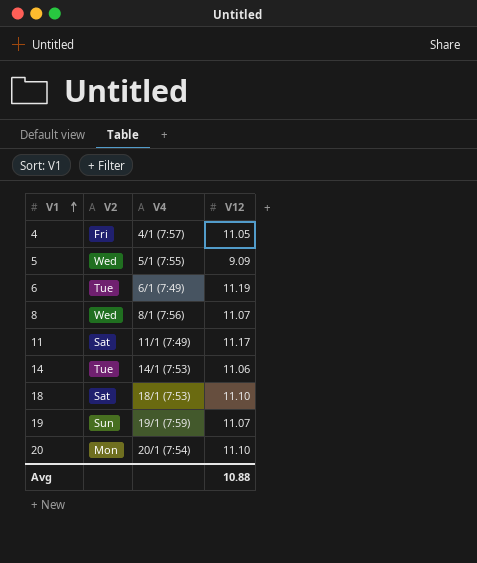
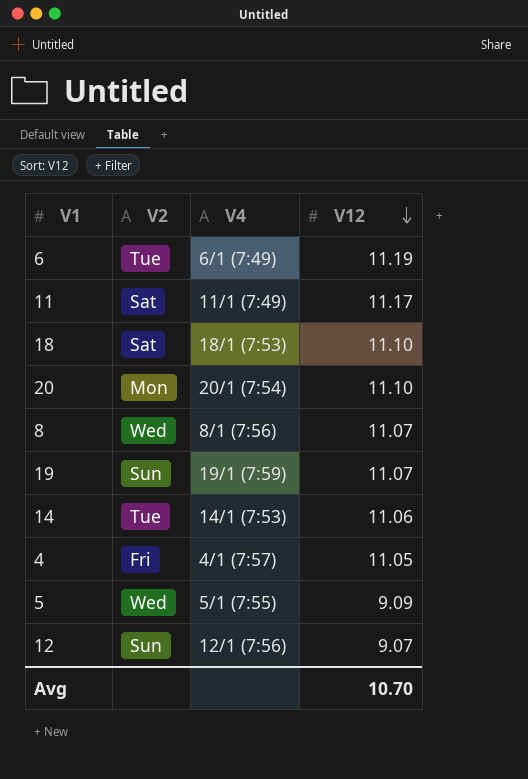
row order: V1 ascending -> V12 descending
row 12: none -> Sun | 12/1 (7:56) | 9.07
Avg | V12: 10.88 -> 10.70

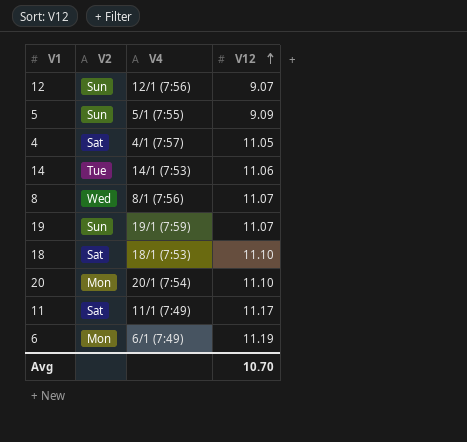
row order: V12 descending -> V12 ascending
5 | V2: Wed -> Sun
4 | V2: Fri -> Sat
6 | V2: Tue -> Mon

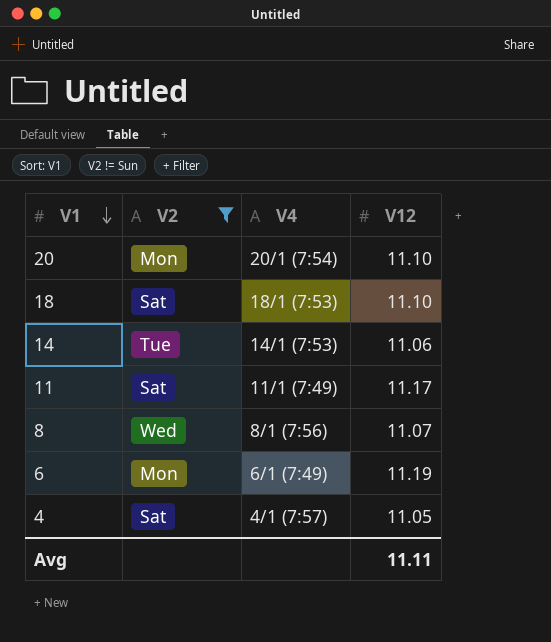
filter: none -> V2 != Sun
row order: V12 ascending -> V1 descending
Avg | V12: 10.70 -> 11.11

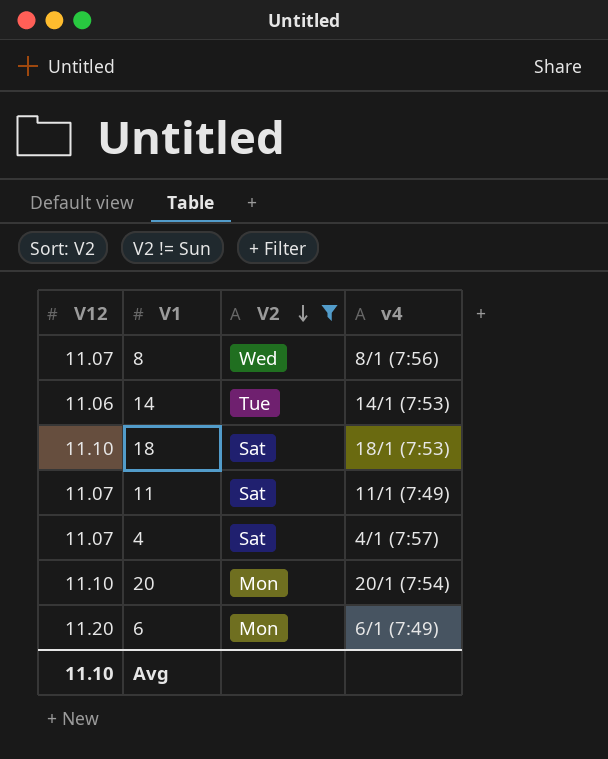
row order: V1 descending -> V2 descending
column V12 | position: 4 -> 1
column name: V4 -> v4
11 | V12: 11.17 -> 11.07
4 | V12: 11.05 -> 11.07
6 | V12: 11.19 -> 11.20
Avg | V12: 11.11 -> 11.10

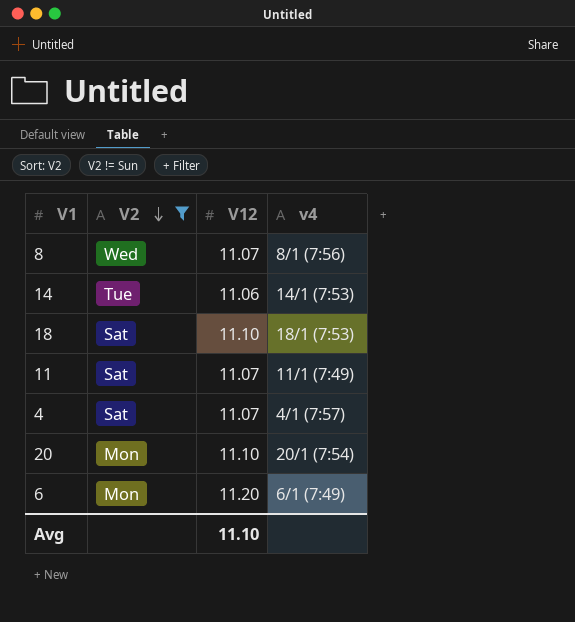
column V12 | position: 1 -> 3

